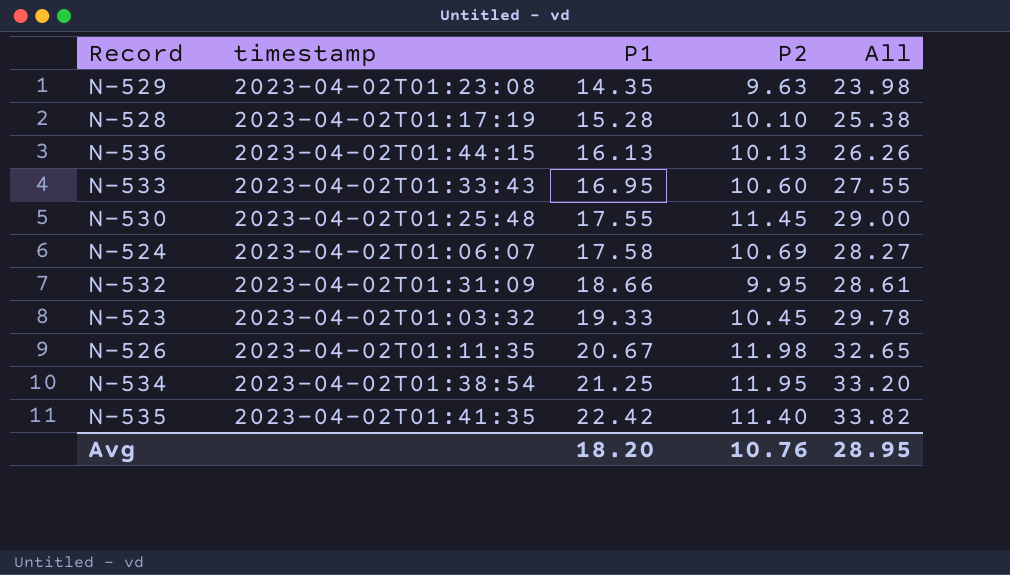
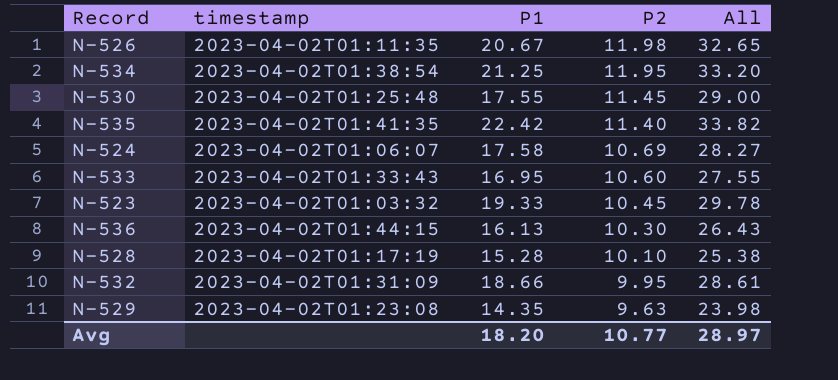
row order: P1 ascending -> P2 descending
N-536 | P2: 10.13 -> 10.30
N-536 | All: 26.26 -> 26.43
Avg | P2: 10.76 -> 10.77
Avg | All: 28.95 -> 28.97

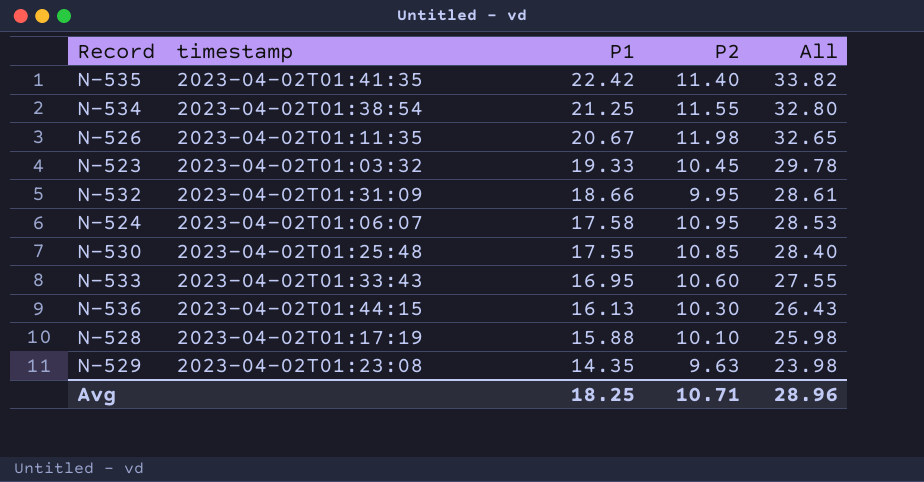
row order: P2 descending -> P1 descending
N-534 | P2: 11.95 -> 11.55
N-534 | All: 33.20 -> 32.80
N-524 | P2: 10.69 -> 10.95
N-524 | All: 28.27 -> 28.53
N-530 | P2: 11.45 -> 10.85
N-530 | All: 29.00 -> 28.40
N-528 | P1: 15.28 -> 15.88
N-528 | All: 25.38 -> 25.98
Avg | P1: 18.20 -> 18.25
Avg | P2: 10.77 -> 10.71
Avg | All: 28.97 -> 28.96

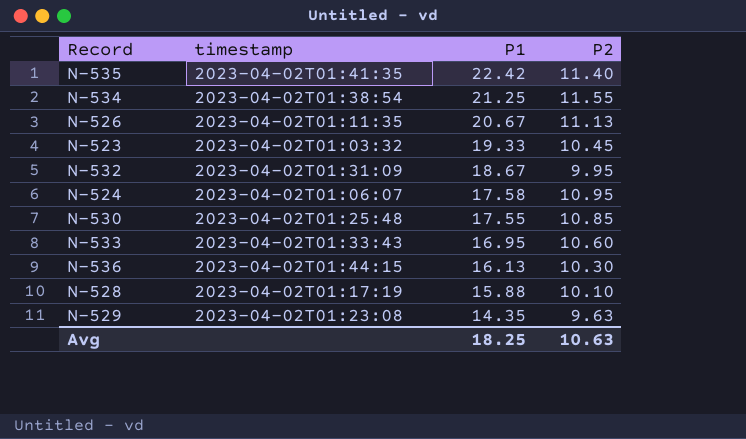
column All | formula: [P1] + [P2] -> none
N-526 | P2: 11.98 -> 11.13
N-532 | P1: 18.66 -> 18.67
Avg | P2: 10.71 -> 10.63

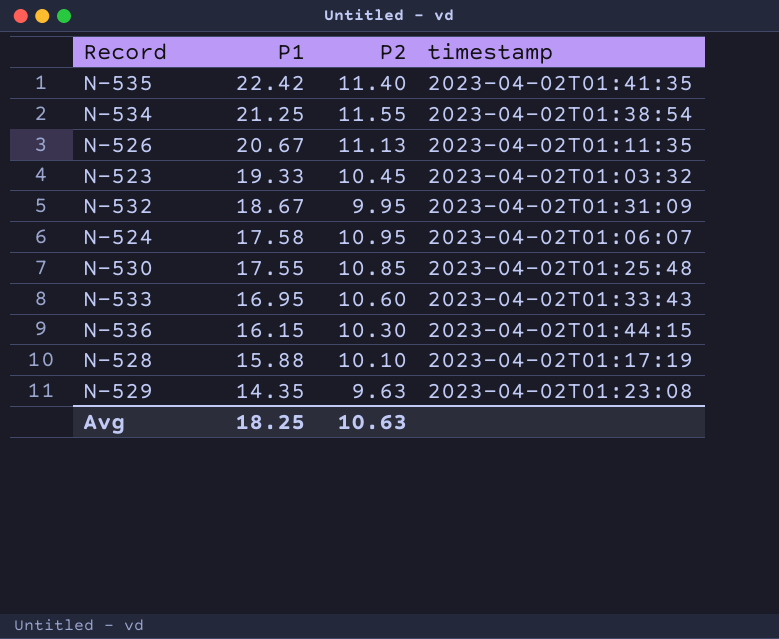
column timestamp | position: 2 -> 4
N-536 | P1: 16.13 -> 16.15

